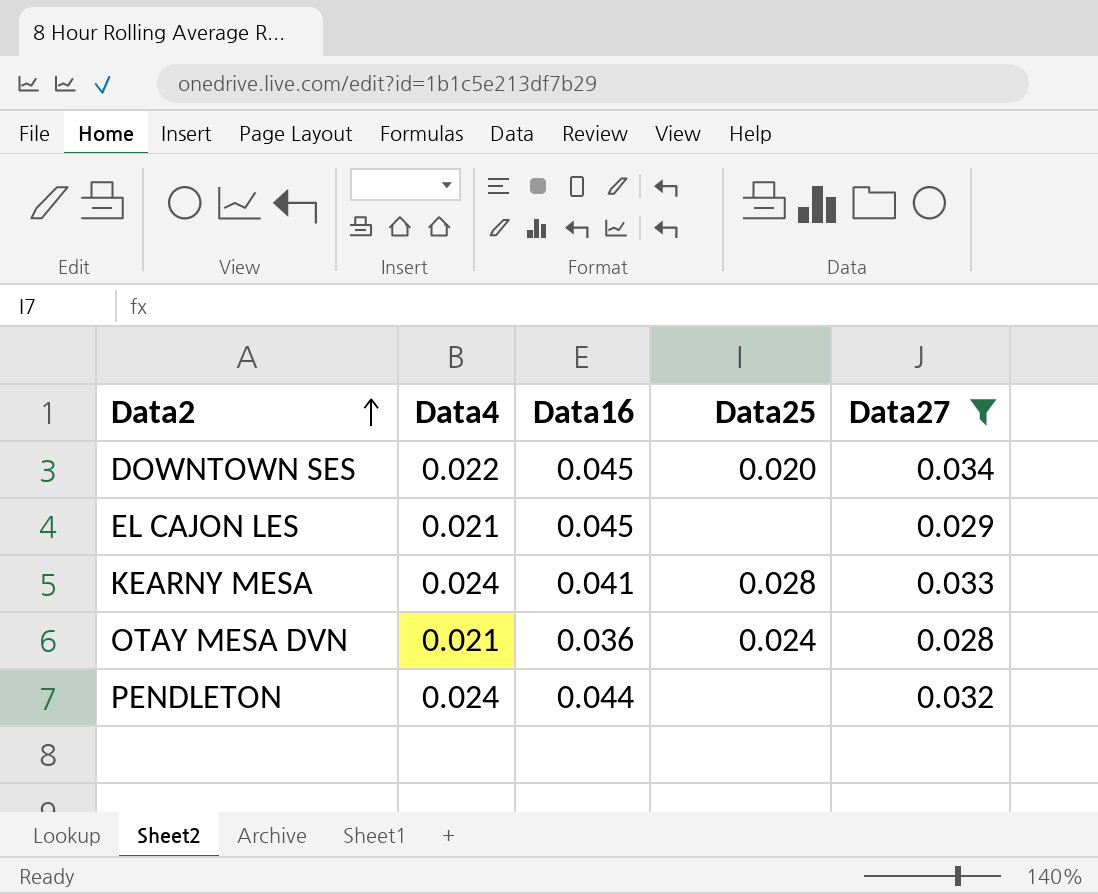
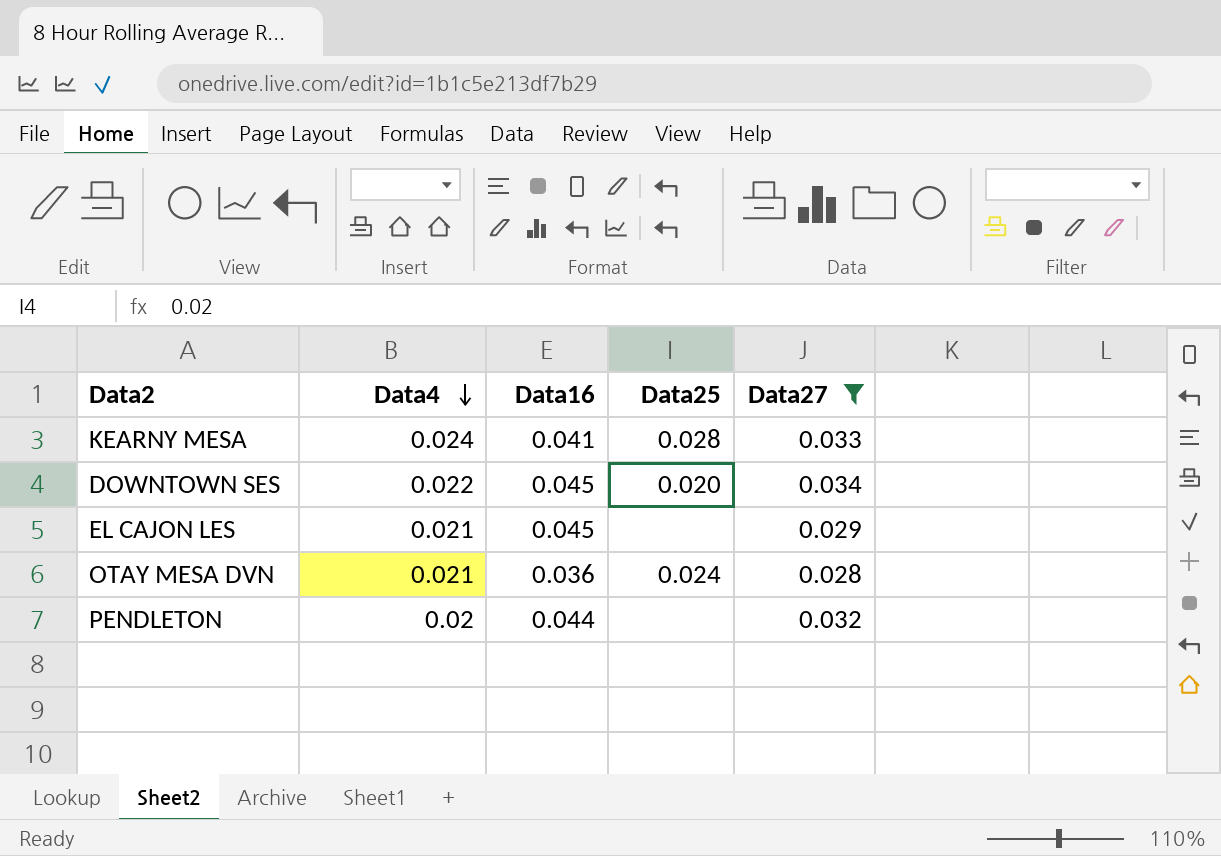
row order: Data2 ascending -> Data4 descending
PENDLETON | Data4: 0.024 -> 0.02

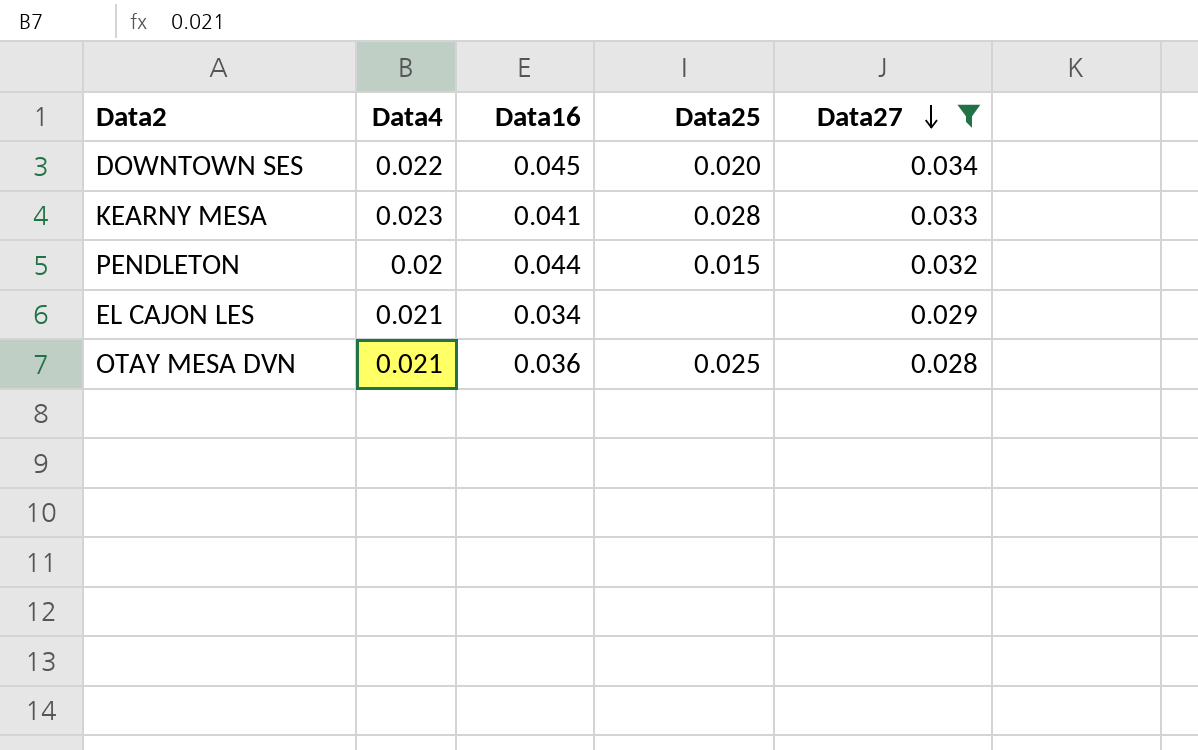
row order: Data4 descending -> Data27 descending
KEARNY MESA | Data4: 0.024 -> 0.023
PENDLETON | Data25: none -> 0.015
EL CAJON LES | Data16: 0.045 -> 0.034
OTAY MESA DVN | Data25: 0.024 -> 0.025

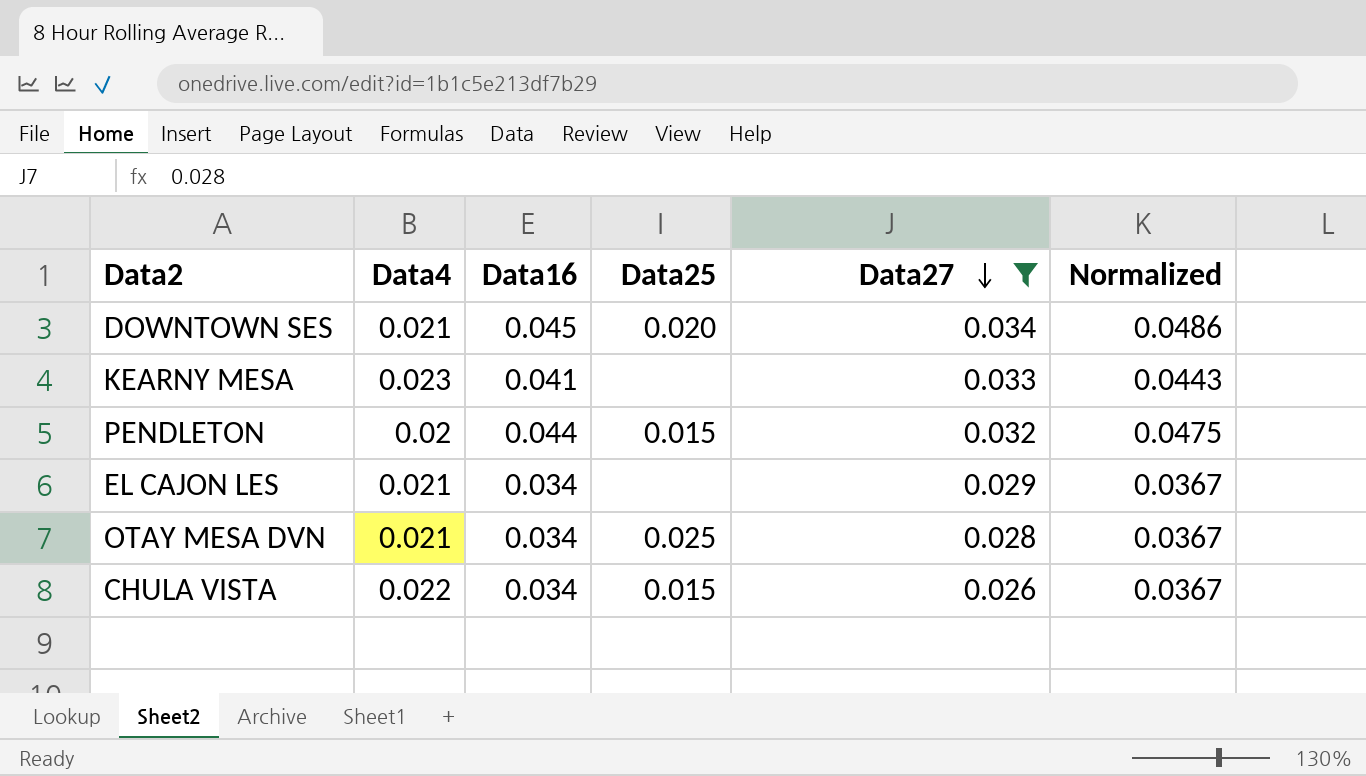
column Normalized | formula: none -> [Data16] * 1.08
DOWNTOWN SES | Data4: 0.022 -> 0.021
KEARNY MESA | Data25: 0.028 -> none
OTAY MESA DVN | Data16: 0.036 -> 0.034
row CHULA VISTA: none -> 0.022 | 0.034 | 0.015 | 0.026 | 0.0367

